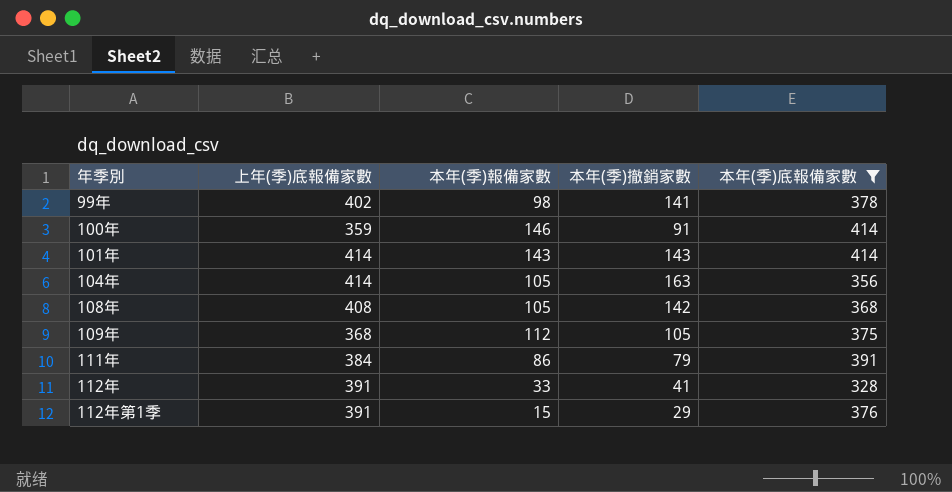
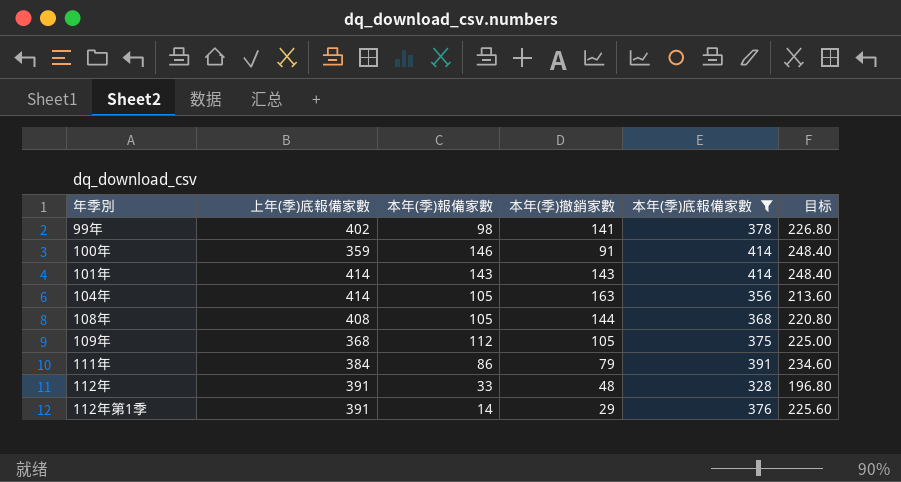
column 目标 | formula: none -> [本年(季)底報備家數] * 0.6
108年 | 本年(季)撤銷家數: 142 -> 144
112年 | 本年(季)撤銷家數: 41 -> 48
112年第1季 | 本年(季)報備家數: 15 -> 14

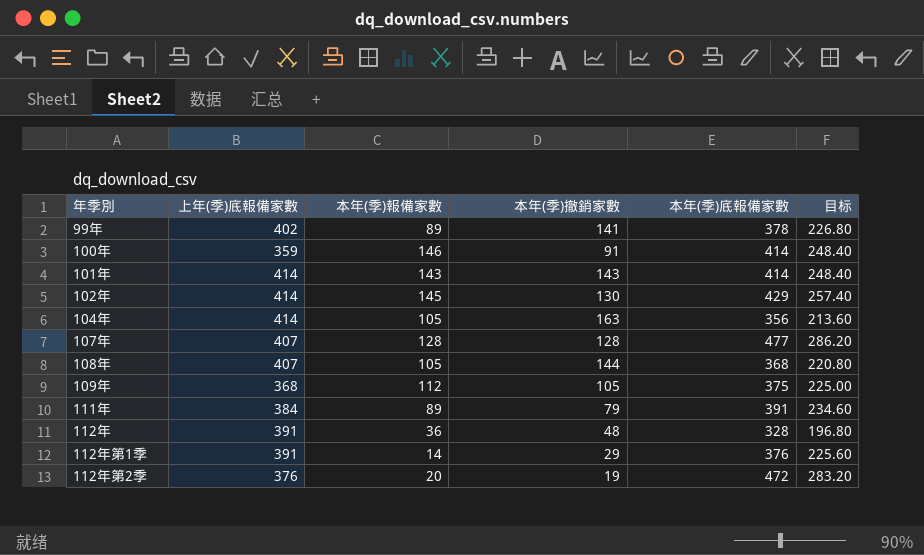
filter: 本年(季)底報備家數 <= 414 -> none
99年 | 本年(季)報備家數: 98 -> 89
108年 | 上年(季)底報備家數: 408 -> 407
111年 | 本年(季)報備家數: 86 -> 89
112年 | 本年(季)報備家數: 33 -> 36

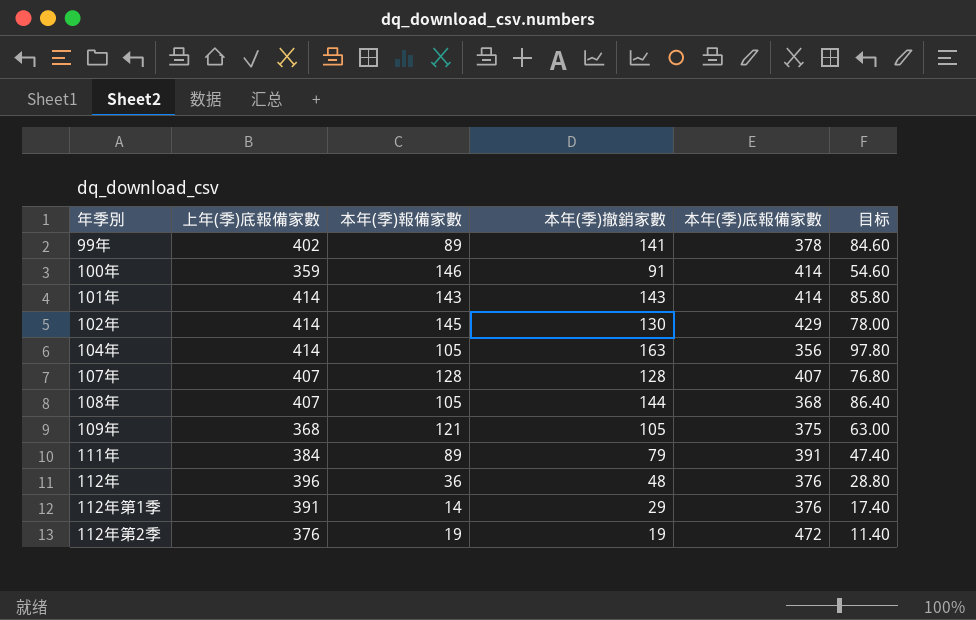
column 目标 | formula: [本年(季)底報備家數] * 0.6 -> [本年(季)撤銷家數] * 0.6
107年 | 本年(季)底報備家數: 477 -> 407
109年 | 本年(季)報備家數: 112 -> 121
112年 | 上年(季)底報備家數: 391 -> 396
112年 | 本年(季)底報備家數: 328 -> 376
112年第2季 | 本年(季)報備家數: 20 -> 19

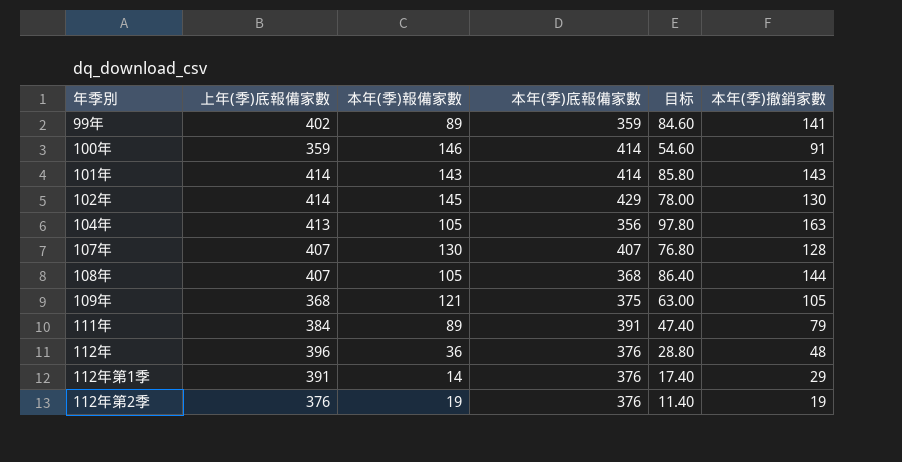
column 本年(季)撤銷家數 | position: 4 -> 6
99年 | 本年(季)底報備家數: 378 -> 359
104年 | 上年(季)底報備家數: 414 -> 413
107年 | 本年(季)報備家數: 128 -> 130
112年第2季 | 本年(季)底報備家數: 472 -> 376

